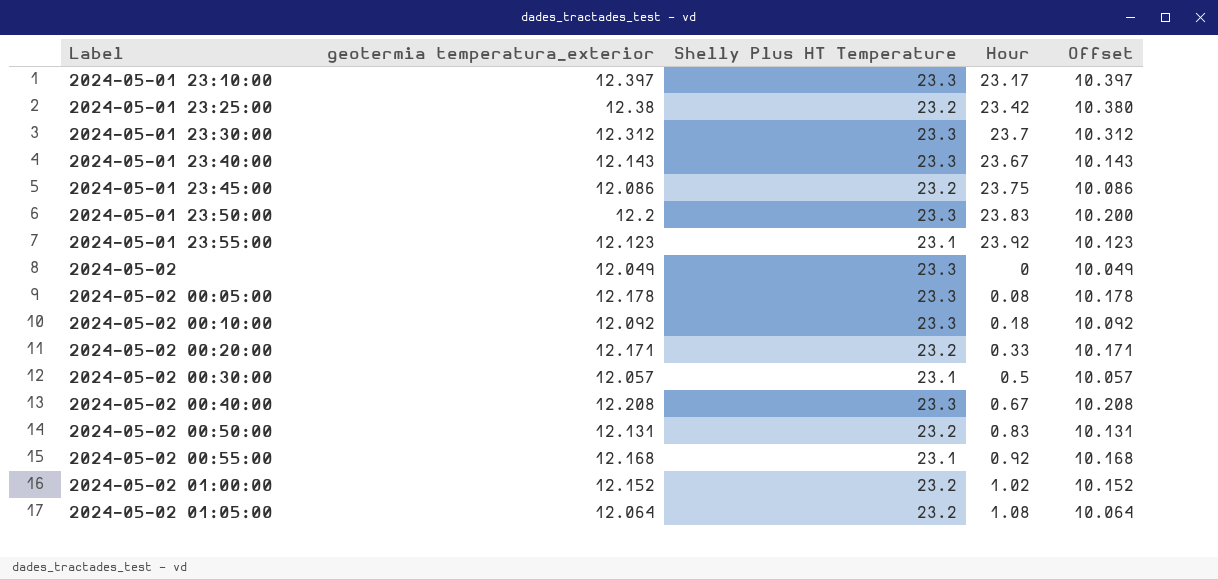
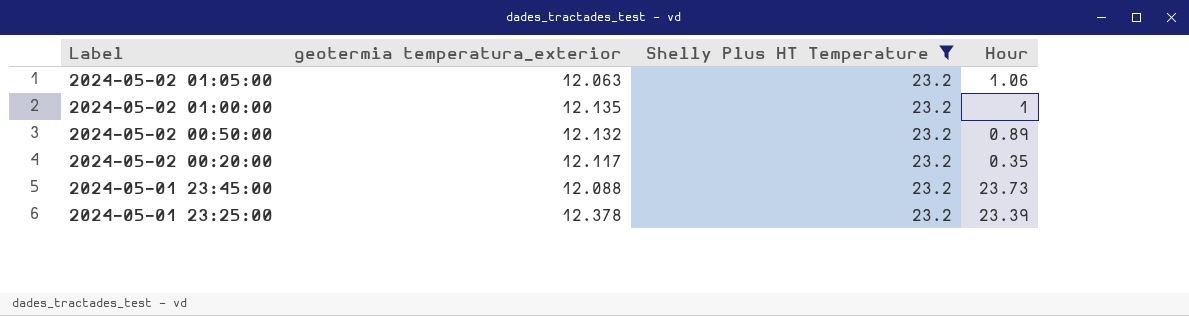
filter: none -> Shelly Plus HT Temperature = 23.2
row order: Label ascending -> Label descending
column Offset | formula: [geotermia temperatura_exterior] - 2 -> none
2024-05-02 01:05:00 | geotermia temperatura_exterior: 12.064 -> 12.063
2024-05-02 01:05:00 | Hour: 1.08 -> 1.06
2024-05-02 01:00:00 | geotermia temperatura_exterior: 12.152 -> 12.135
2024-05-02 01:00:00 | Hour: 1.02 -> 1
2024-05-02 00:50:00 | geotermia temperatura_exterior: 12.131 -> 12.132
2024-05-02 00:50:00 | Hour: 0.83 -> 0.89
2024-05-02 00:20:00 | geotermia temperatura_exterior: 12.171 -> 12.117
2024-05-02 00:20:00 | Hour: 0.33 -> 0.35
2024-05-01 23:45:00 | geotermia temperatura_exterior: 12.086 -> 12.088
2024-05-01 23:45:00 | Hour: 23.75 -> 23.73
2024-05-01 23:25:00 | geotermia temperatura_exterior: 12.38 -> 12.378
2024-05-01 23:25:00 | Hour: 23.42 -> 23.39

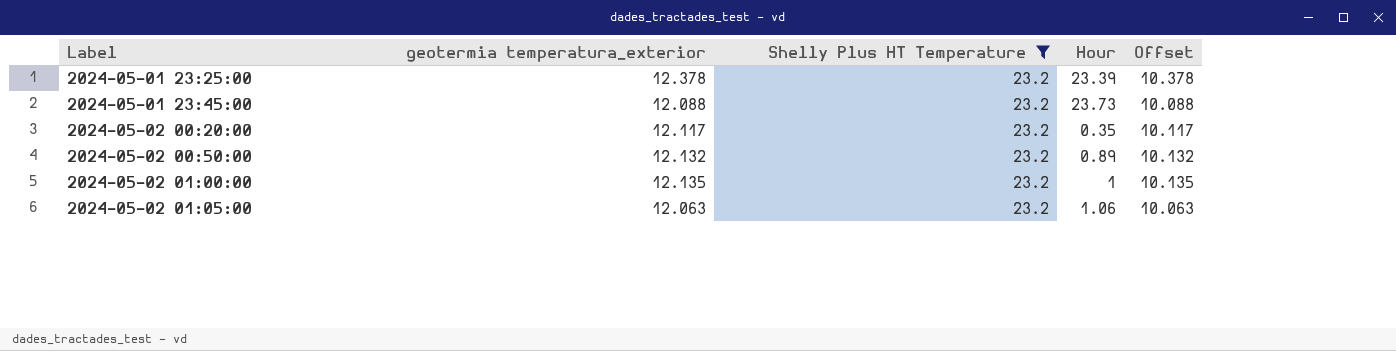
row order: Label descending -> Label ascending
column Offset | formula: none -> [geotermia temperatura_exterior] - 2

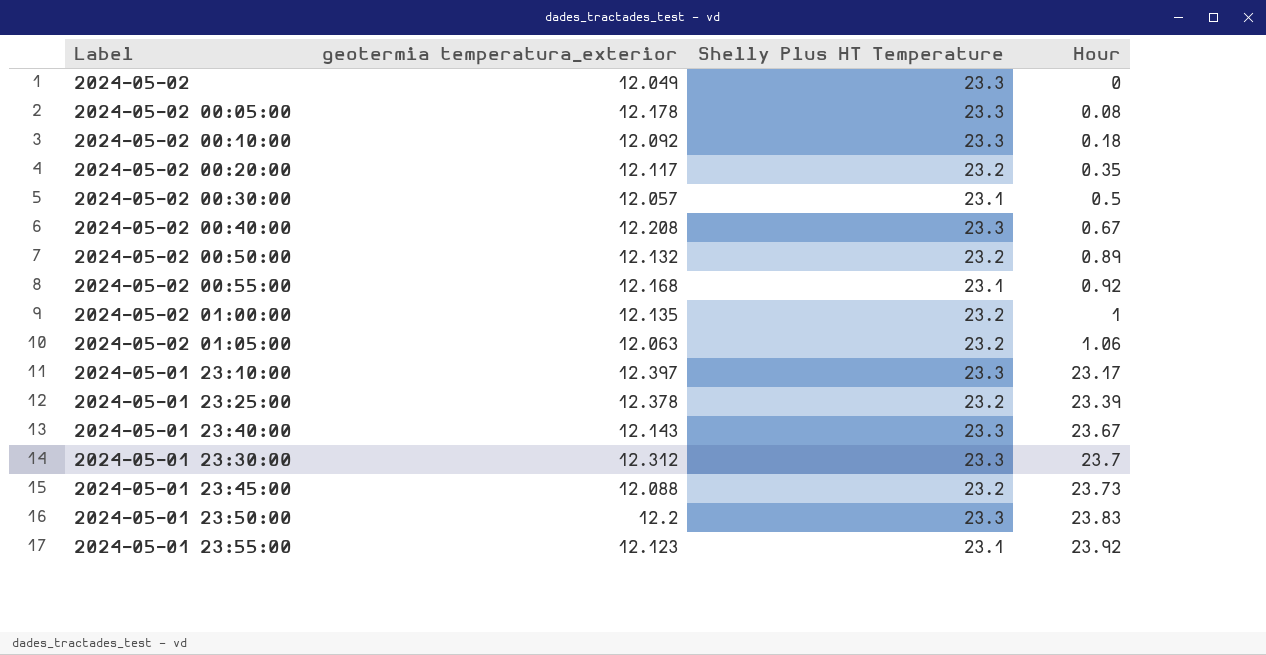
filter: Shelly Plus HT Temperature = 23.2 -> none
row order: Label ascending -> Hour ascending
column Offset | formula: [geotermia temperatura_exterior] - 2 -> none

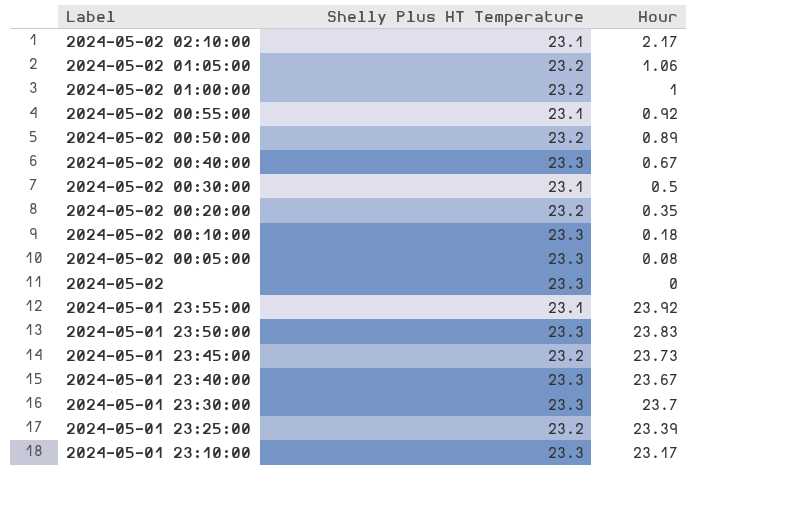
row order: Hour ascending -> Label descending
column geotermia temperatura_exterior | position: 2 -> none
row 2024-05-02 02:10:00: none -> 23.1 | 2.17

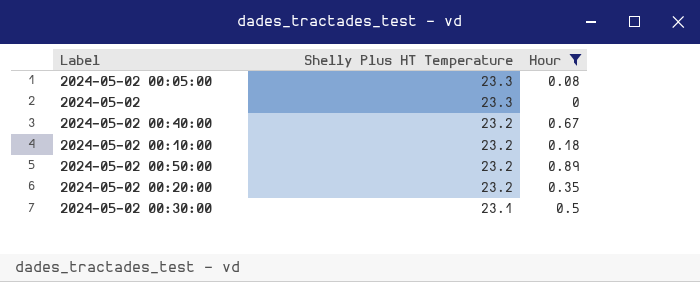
filter: none -> Hour <= 0.89
row order: Label descending -> Shelly Plus HT Temperature descending
2024-05-02 00:40:00 | Shelly Plus HT Temperature: 23.3 -> 23.2
2024-05-02 00:10:00 | Shelly Plus HT Temperature: 23.3 -> 23.2

